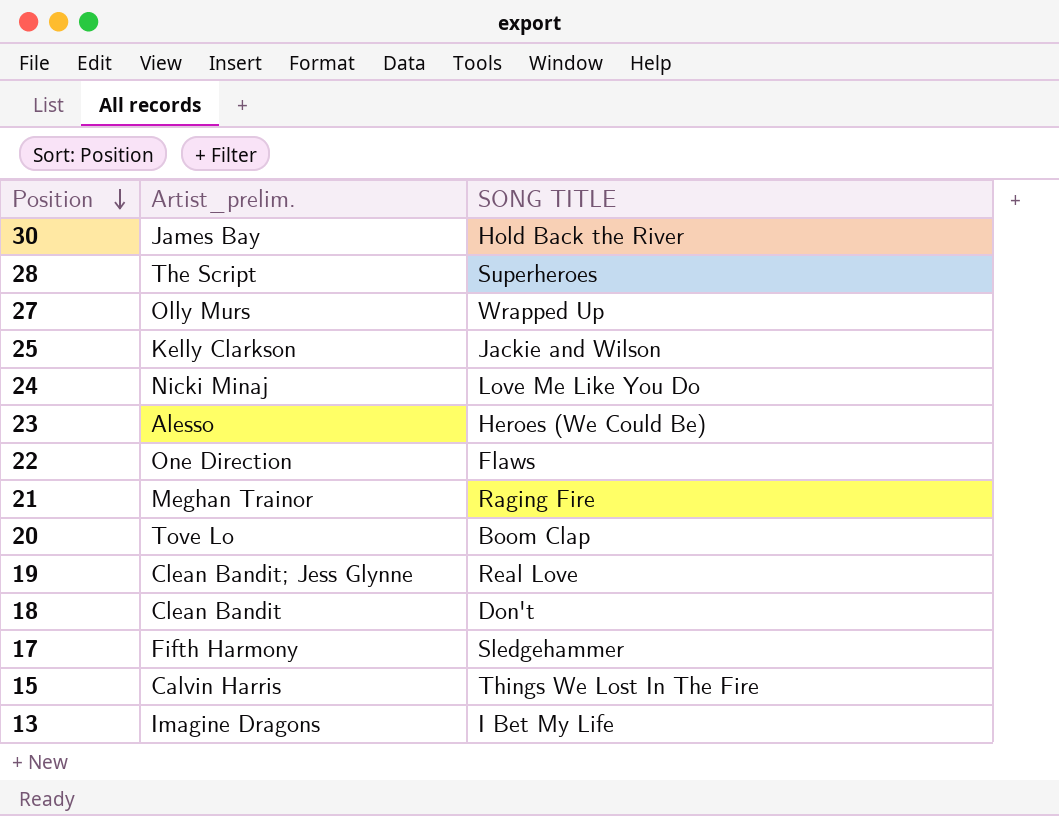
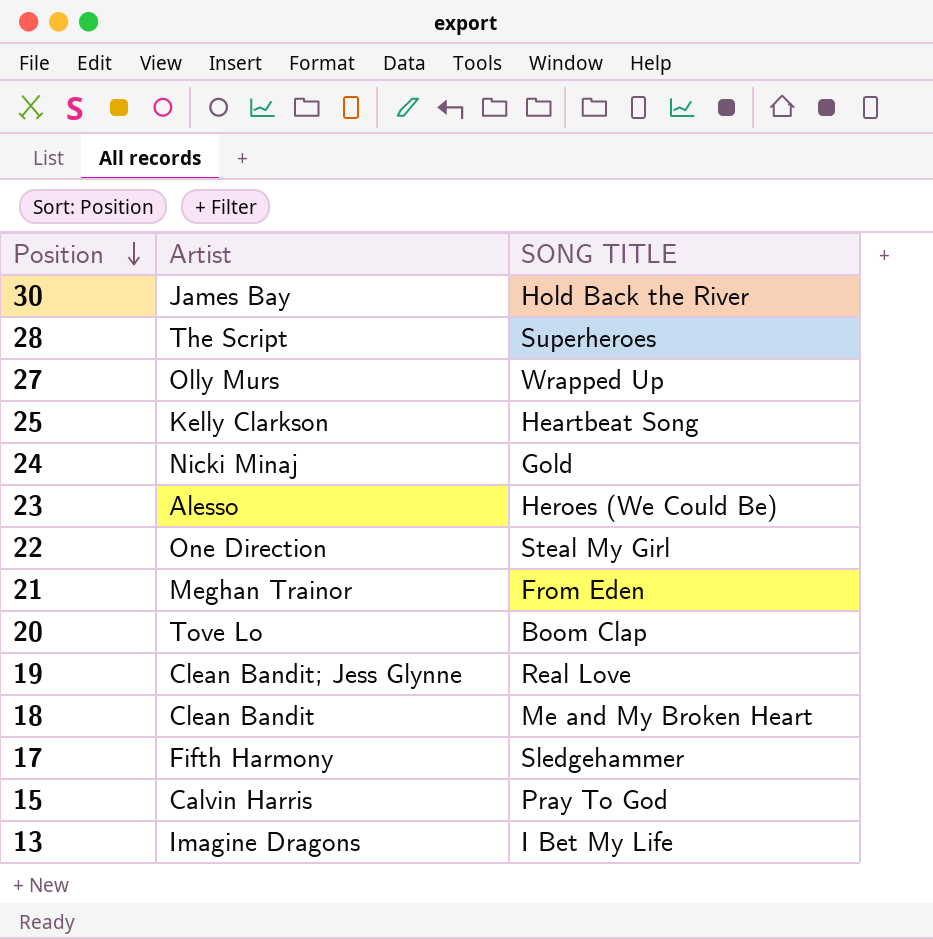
column name: Artist_prelim. -> Artist
25 | SONG TITLE: Jackie and Wilson -> Heartbeat Song
24 | SONG TITLE: Love Me Like You Do -> Gold
22 | SONG TITLE: Flaws -> Steal My Girl
21 | SONG TITLE: Raging Fire -> From Eden
18 | SONG TITLE: Don't -> Me and My Broken Heart
15 | SONG TITLE: Things We Lost In The Fire -> Pray To God

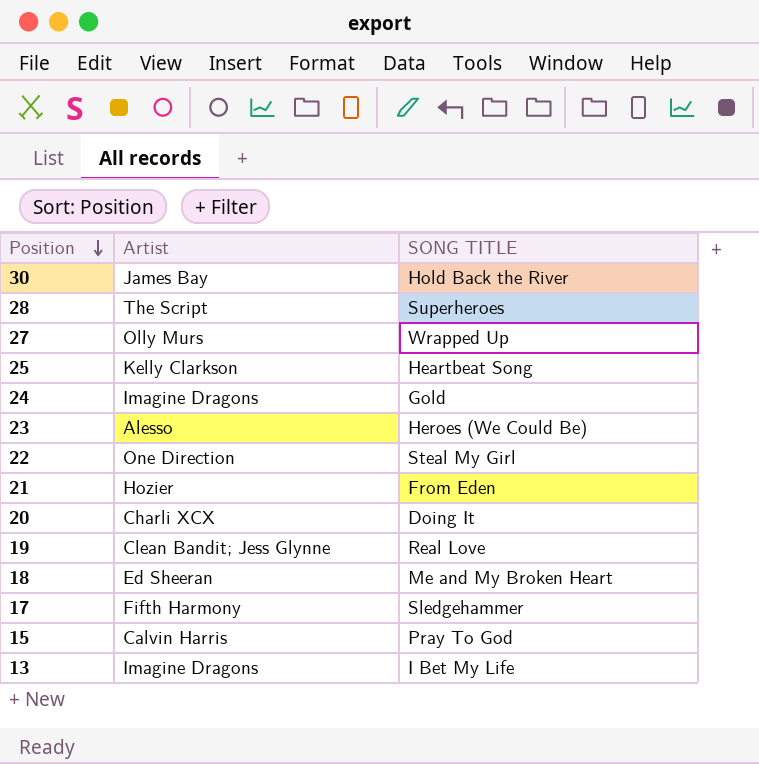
24 | Artist: Nicki Minaj -> Imagine Dragons
21 | Artist: Meghan Trainor -> Hozier
20 | Artist: Tove Lo -> Charli XCX
20 | SONG TITLE: Boom Clap -> Doing It
18 | Artist: Clean Bandit -> Ed Sheeran

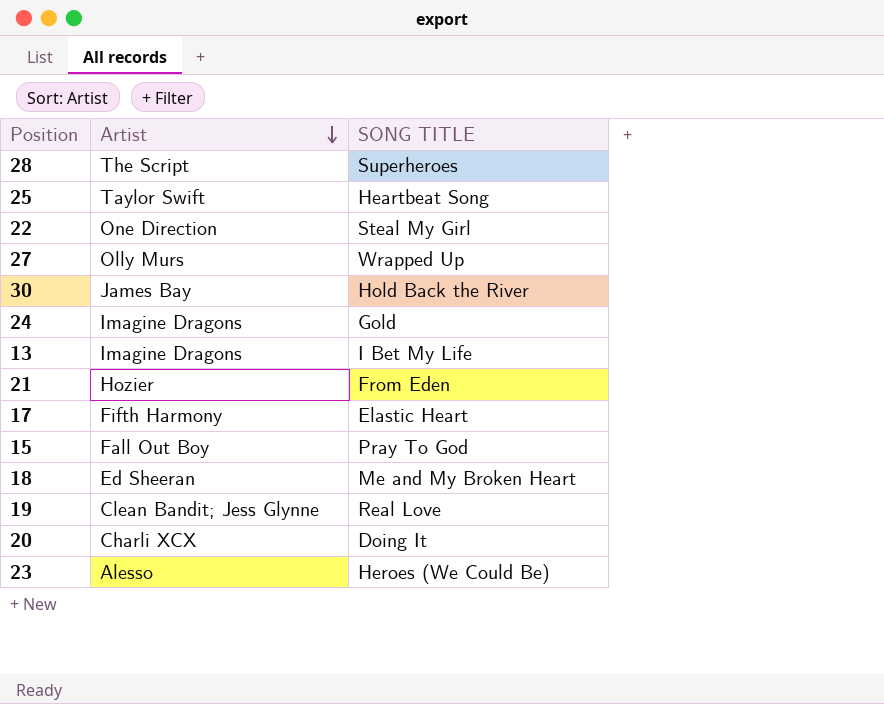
row order: Position descending -> Artist descending
25 | Artist: Kelly Clarkson -> Taylor Swift
17 | SONG TITLE: Sledgehammer -> Elastic Heart
15 | Artist: Calvin Harris -> Fall Out Boy

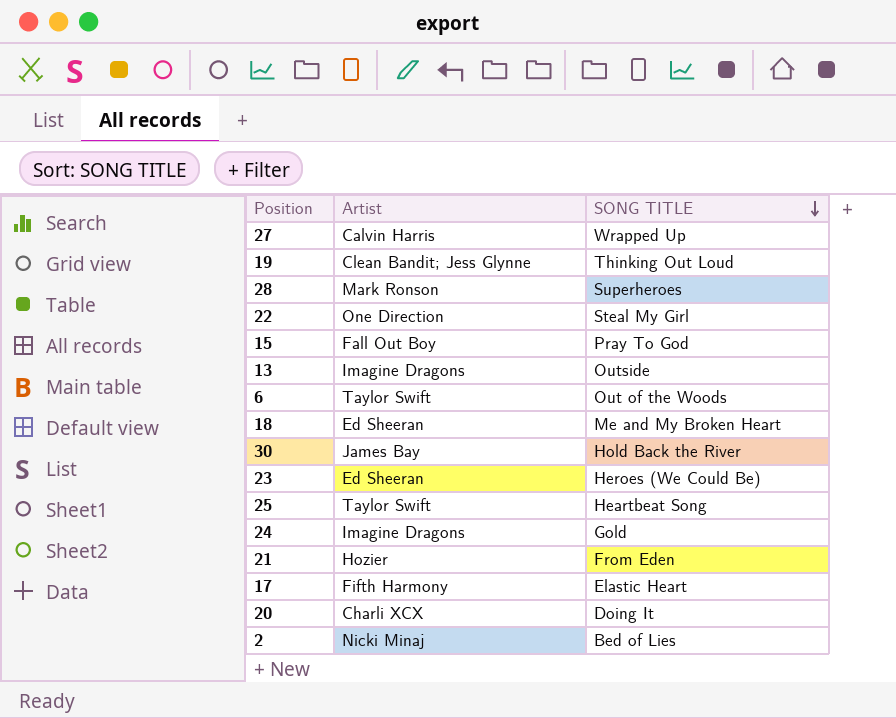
row order: Artist descending -> SONG TITLE descending
27 | Artist: Olly Murs -> Calvin Harris
19 | SONG TITLE: Real Love -> Thinking Out Loud
28 | Artist: The Script -> Mark Ronson
13 | SONG TITLE: I Bet My Life -> Outside
row 6: none -> Taylor Swift | Out of the Woods
23 | Artist: Alesso -> Ed Sheeran
row 2: none -> Nicki Minaj | Bed of Lies

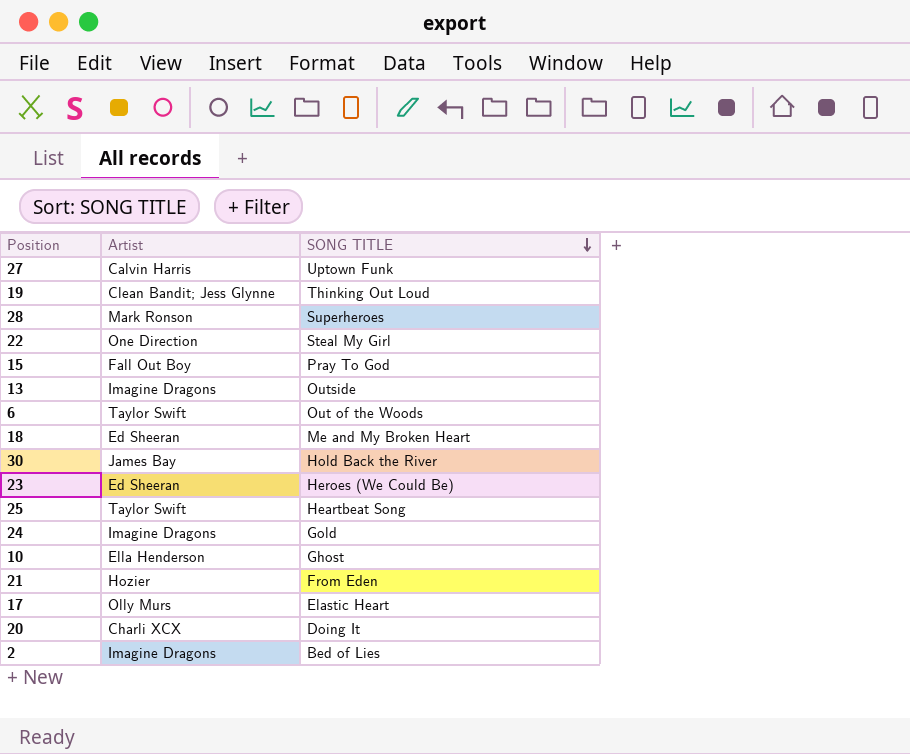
27 | SONG TITLE: Wrapped Up -> Uptown Funk
row 10: none -> Ella Henderson | Ghost
17 | Artist: Fifth Harmony -> Olly Murs
2 | Artist: Nicki Minaj -> Imagine Dragons

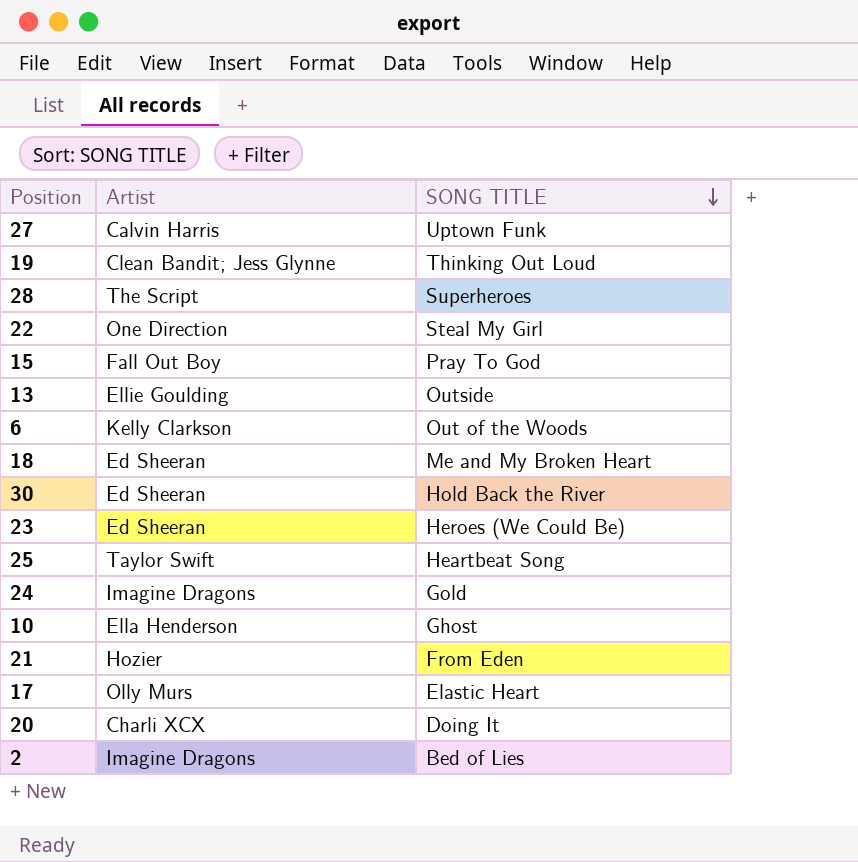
28 | Artist: Mark Ronson -> The Script
13 | Artist: Imagine Dragons -> Ellie Goulding
6 | Artist: Taylor Swift -> Kelly Clarkson
30 | Artist: James Bay -> Ed Sheeran

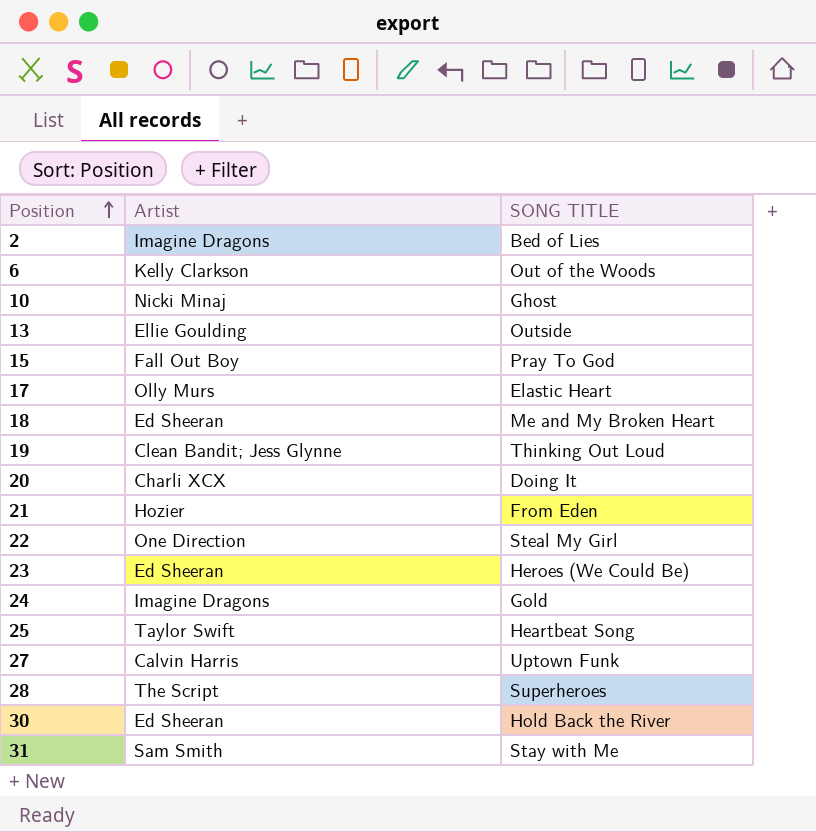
row order: SONG TITLE descending -> Position ascending
10 | Artist: Ella Henderson -> Nicki Minaj
row 31: none -> Sam Smith | Stay with Me

